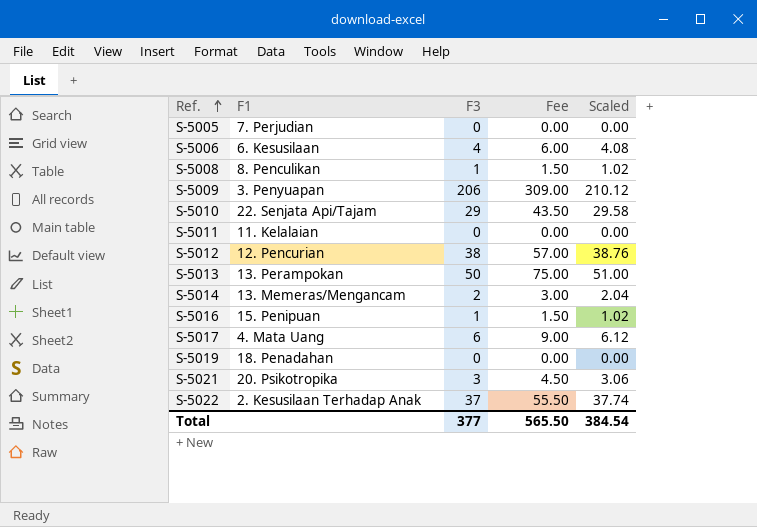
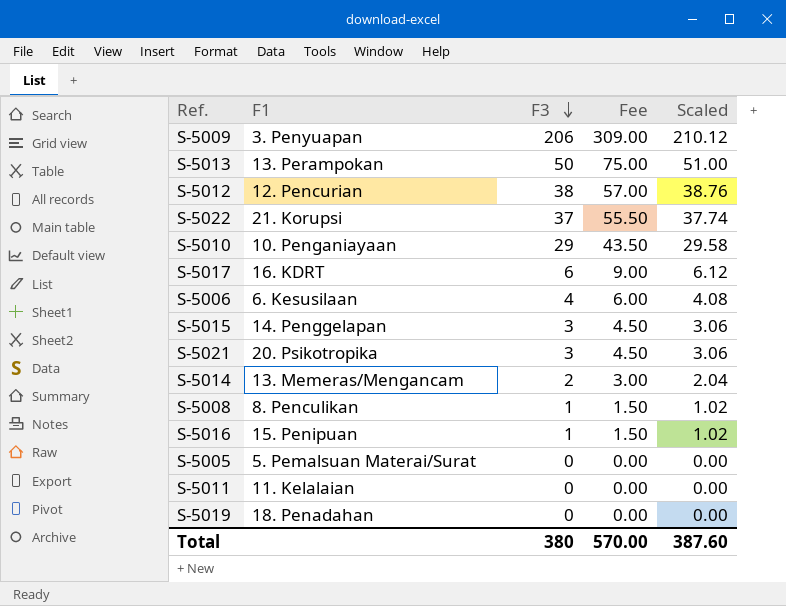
row order: Ref. ascending -> F3 descending
S-5022 | F1: 2. Kesusilaan Terhadap Anak -> 21. Korupsi
S-5010 | F1: 22. Senjata Api/Tajam -> 10. Penganiayaan
S-5017 | F1: 4. Mata Uang -> 16. KDRT
row S-5015: none -> 14. Penggelapan | 3 | 4.50 | 3.06
S-5005 | F1: 7. Perjudian -> 5. Pemalsuan Materai/Surat
Total | F3: 377 -> 380
Total | Fee: 565.50 -> 570.00
Total | Scaled: 384.54 -> 387.60

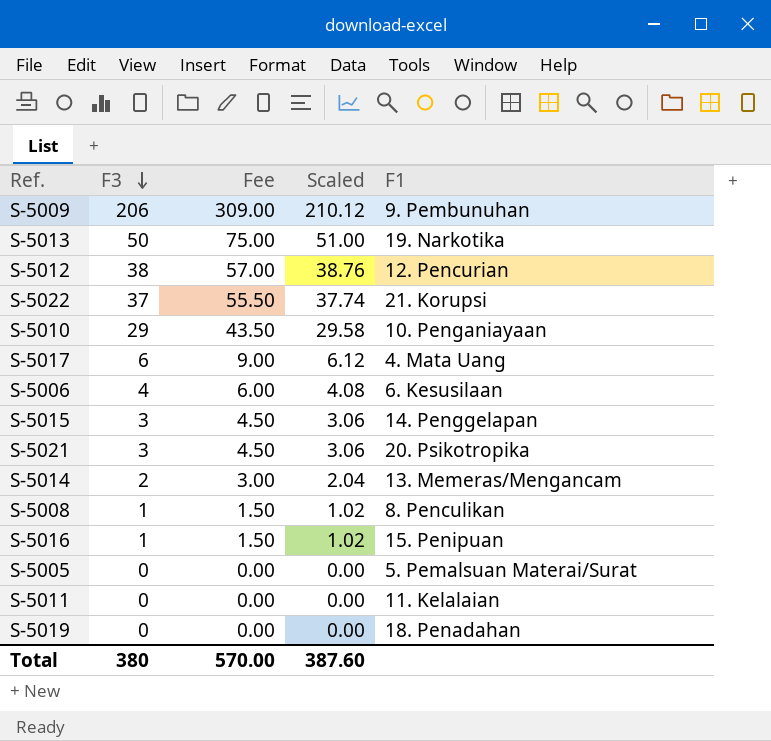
column F1 | position: 2 -> 5
S-5009 | F1: 3. Penyuapan -> 9. Pembunuhan
S-5013 | F1: 13. Perampokan -> 19. Narkotika
S-5017 | F1: 16. KDRT -> 4. Mata Uang

